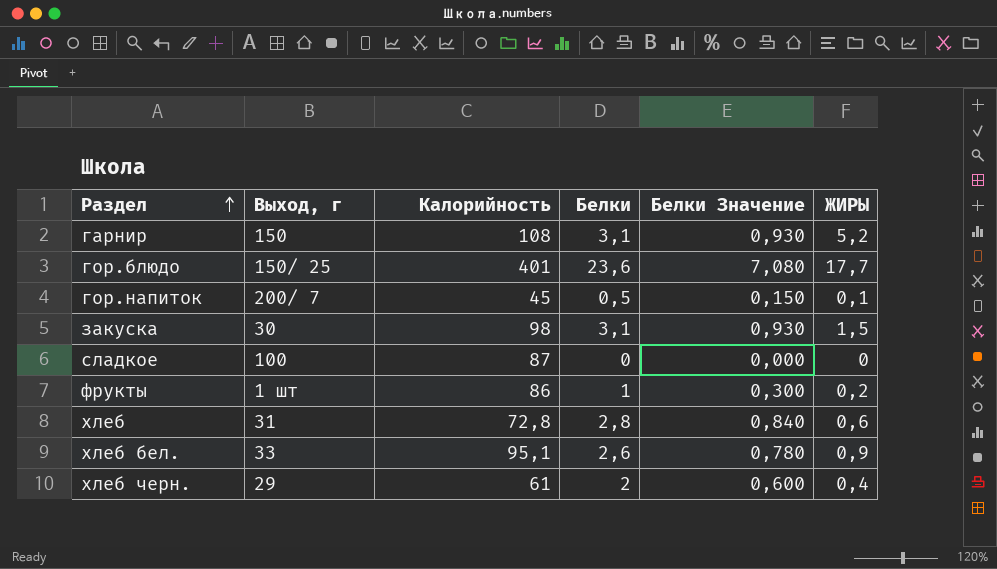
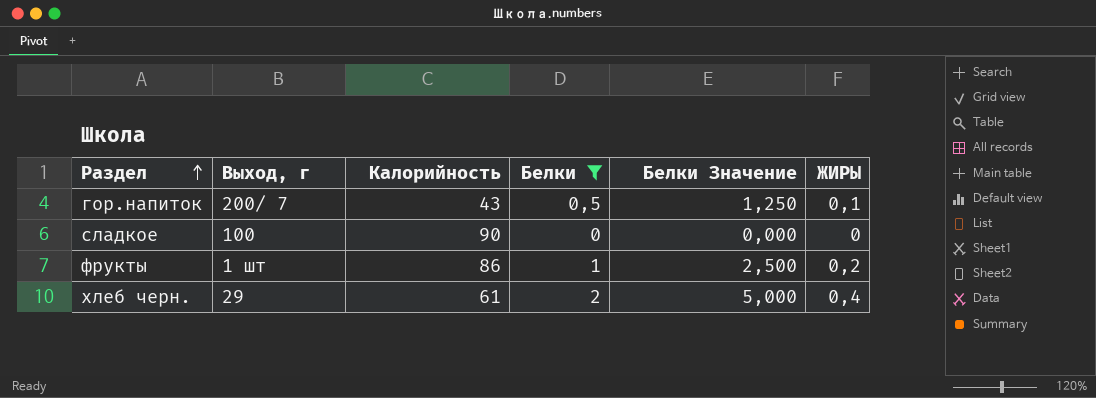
filter: none -> Белки <= 2
column Белки Значение | formula: [Белки] * 0,3 -> [Белки] * 2,5
гор.напиток | Калорийность: 45 -> 43
сладкое | Калорийность: 87 -> 90

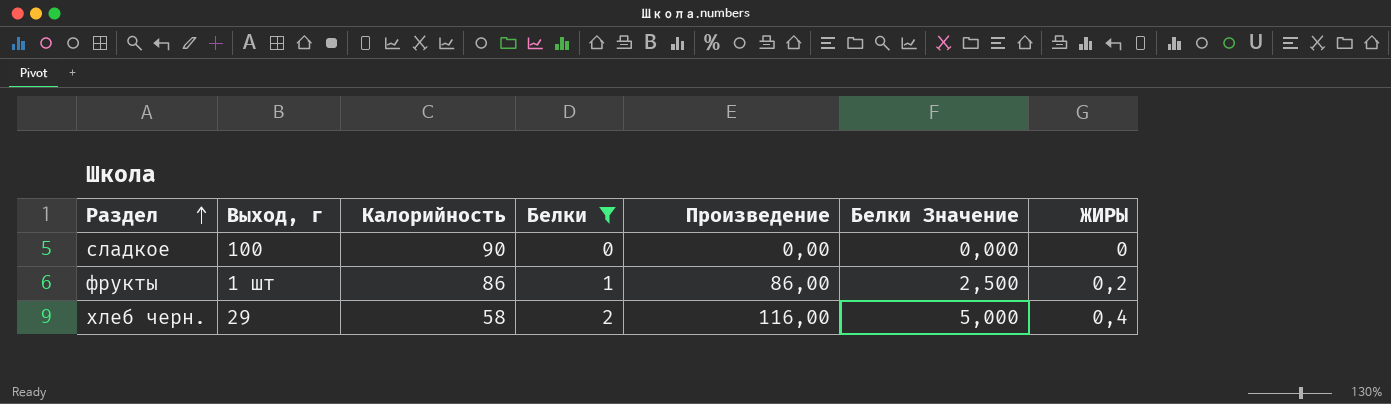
column Произведение | formula: none -> [Калорийность] * [Белки]
row гор.напиток: 200/ 7 | 43 | 0,5 | 1,250 | 0,1 -> none
хлеб черн. | Калорийность: 61 -> 58

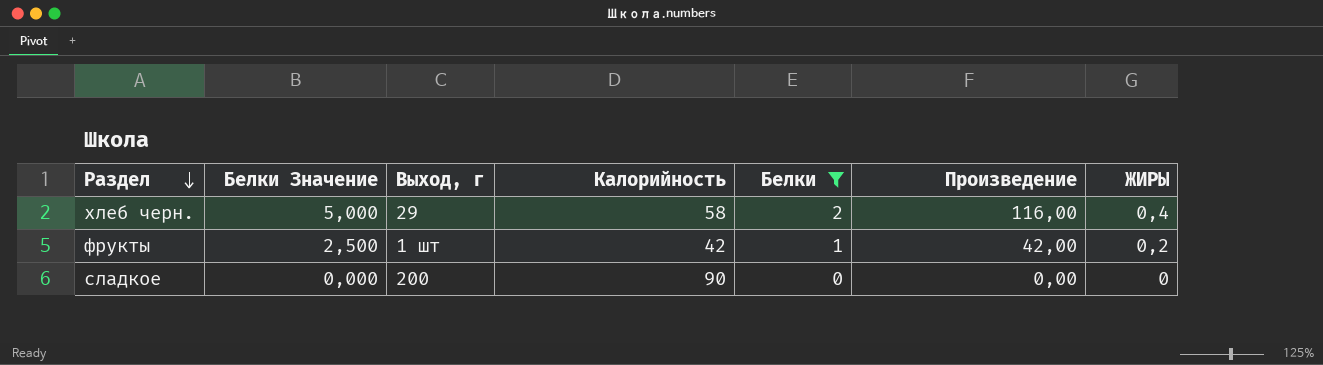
row order: Раздел ascending -> Раздел descending
column Белки Значение | position: 6 -> 2
фрукты | Калорийность: 86 -> 42
фрукты | Произведение: 86,00 -> 42,00
сладкое | Выход, г: 100 -> 200

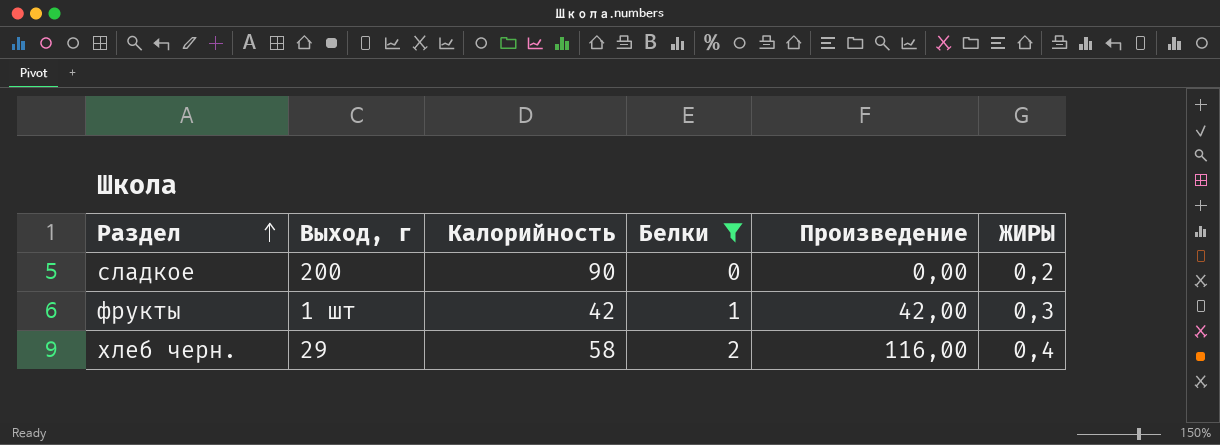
row order: Раздел descending -> Раздел ascending
column Белки Значение | formula: [Белки] * 2,5 -> none
сладкое | ЖИРЫ: 0 -> 0,2
фрукты | ЖИРЫ: 0,2 -> 0,3

